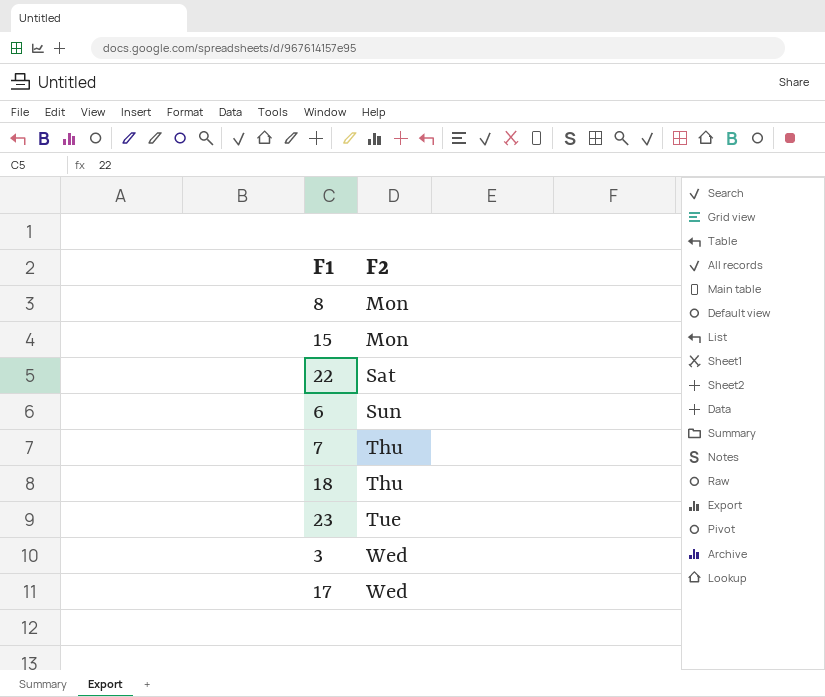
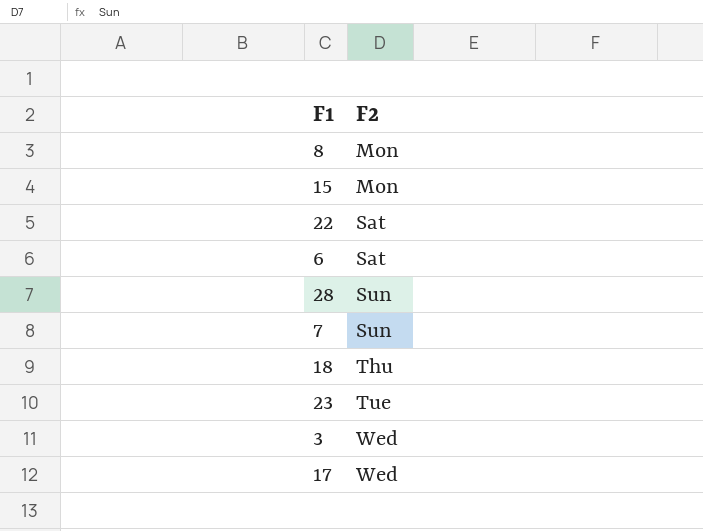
6 | F2: Sun -> Sat
row 28: none -> Sun
7 | F2: Thu -> Sun

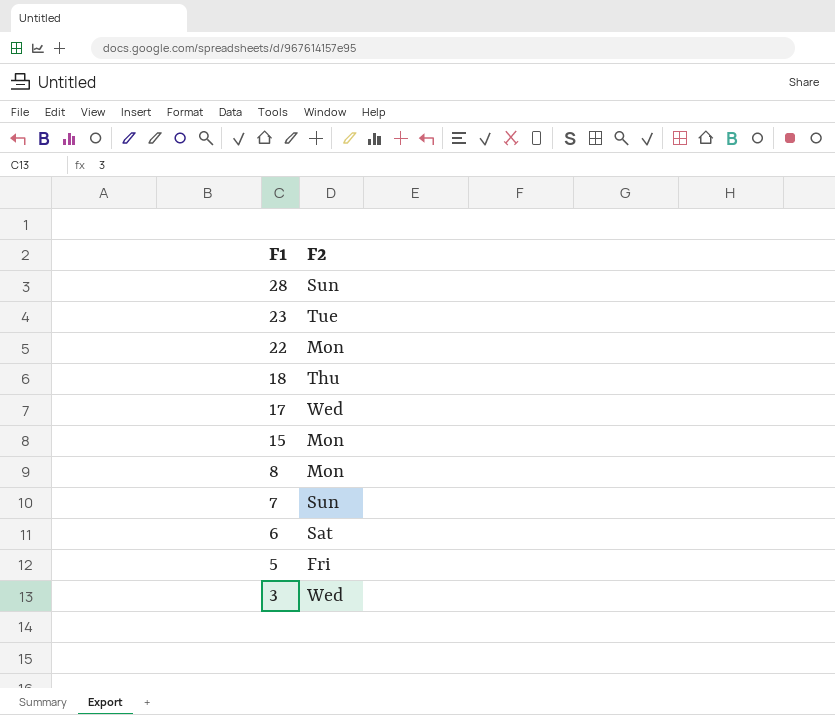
row order: F2 ascending -> F1 descending
22 | F2: Sat -> Mon
row 5: none -> Fri

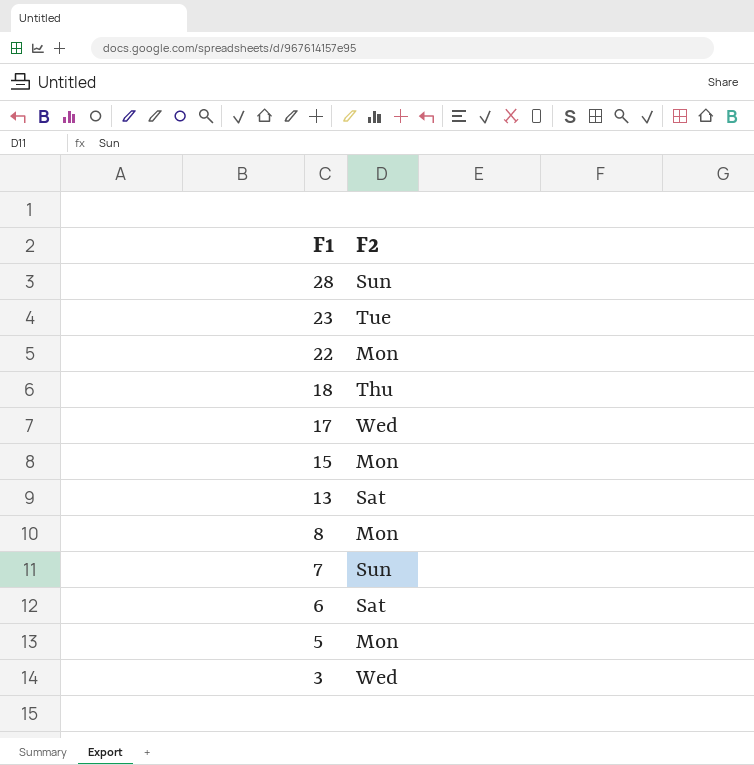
row 13: none -> Sat
5 | F2: Fri -> Mon

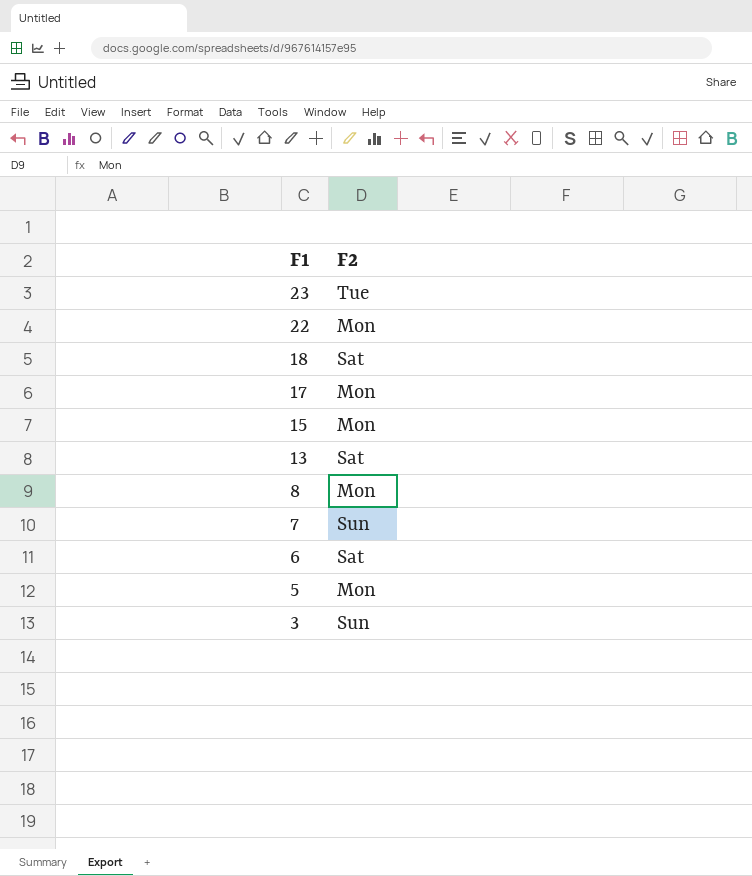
row 28: Sun -> none
18 | F2: Thu -> Sat
17 | F2: Wed -> Mon
3 | F2: Wed -> Sun

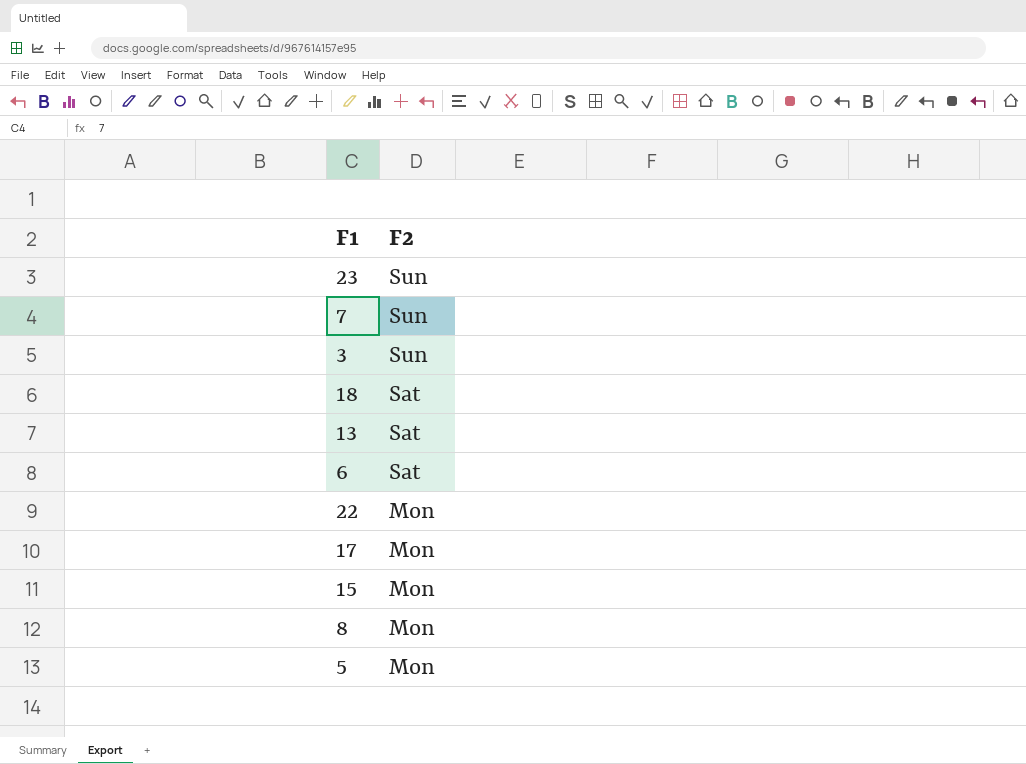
row order: F1 descending -> F2 descending
23 | F2: Tue -> Sun

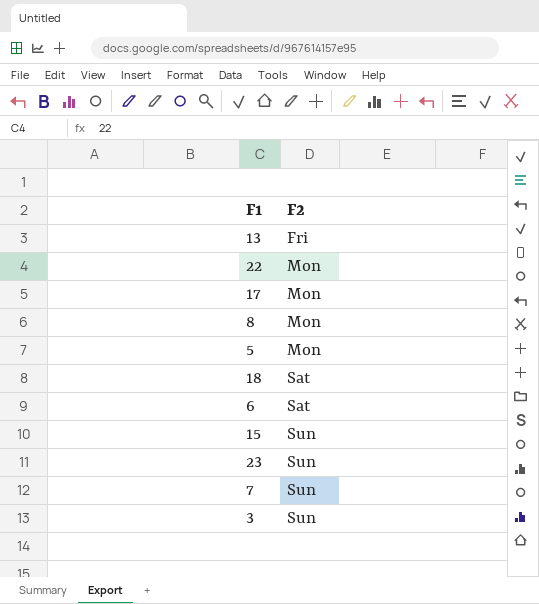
row order: F2 descending -> F2 ascending
13 | F2: Sat -> Fri
15 | F2: Mon -> Sun

